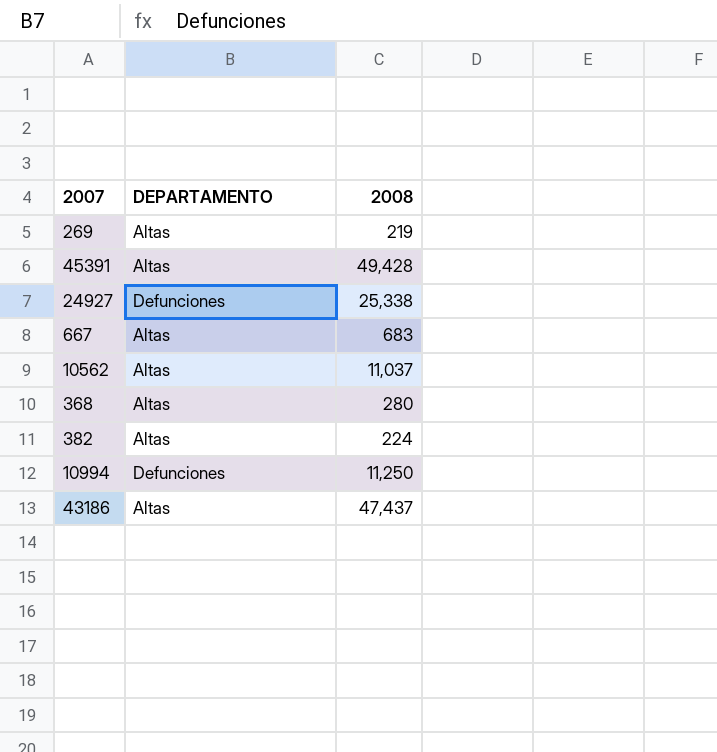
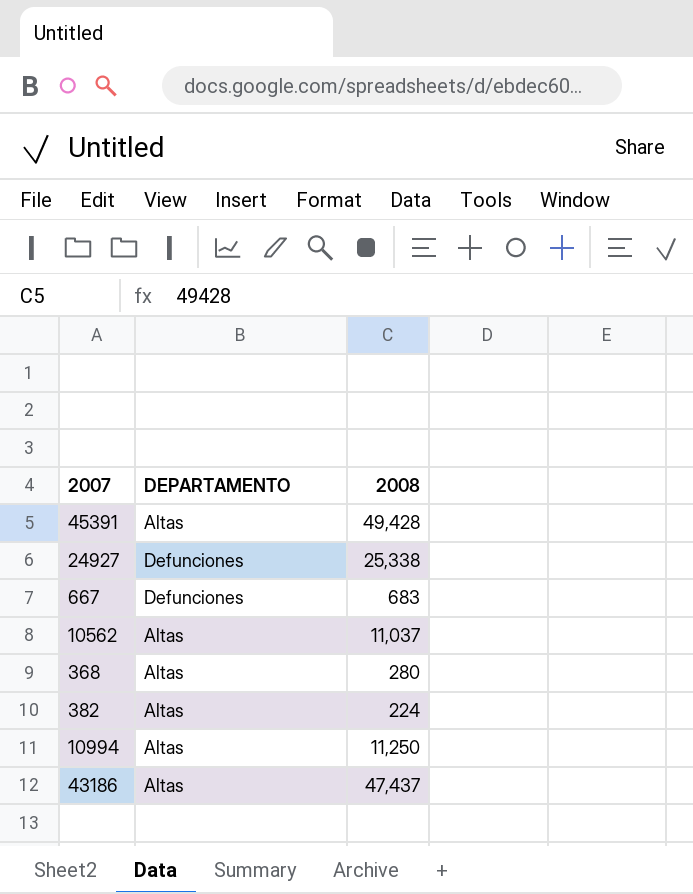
row 269: Altas | 219 -> none
667 | DEPARTAMENTO: Altas -> Defunciones
10994 | DEPARTAMENTO: Defunciones -> Altas

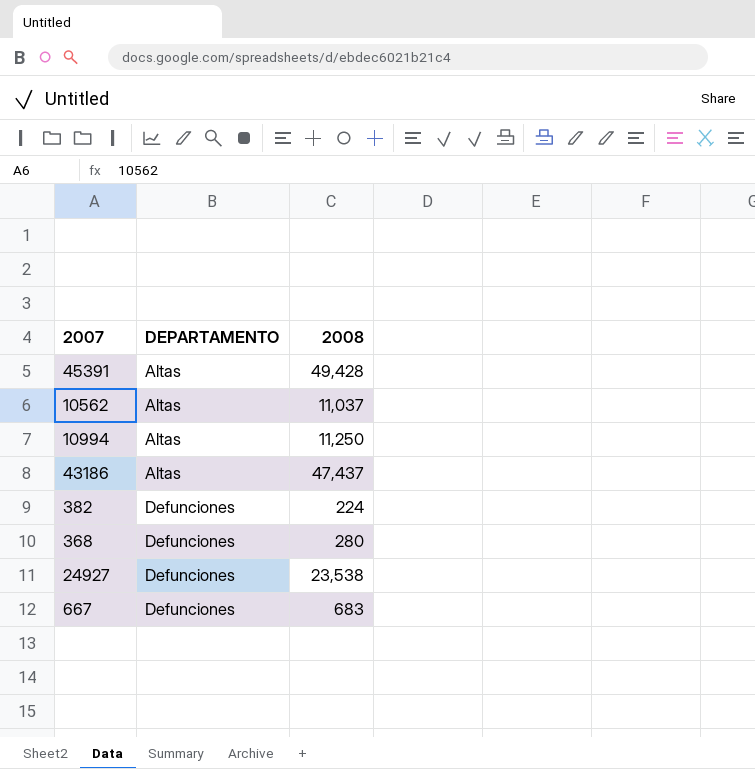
row order: none -> DEPARTAMENTO ascending
382 | DEPARTAMENTO: Altas -> Defunciones
368 | DEPARTAMENTO: Altas -> Defunciones
24927 | 2008: 25,338 -> 23,538

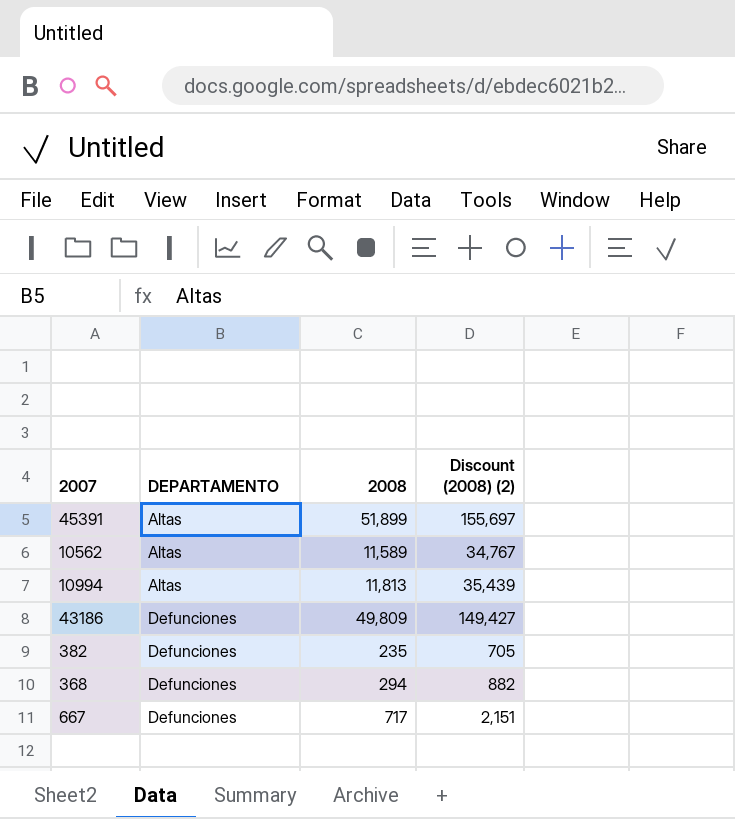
column Discount (2008) (2) | formula: none -> [2008] * 3
row 24927: Defunciones | 23,538 -> none
45391 | 2008: 49,428 -> 51,899
10562 | 2008: 11,037 -> 11,589
10994 | 2008: 11,250 -> 11,813
43186 | DEPARTAMENTO: Altas -> Defunciones
43186 | 2008: 47,437 -> 49,809
382 | 2008: 224 -> 235
368 | 2008: 280 -> 294
667 | 2008: 683 -> 717

